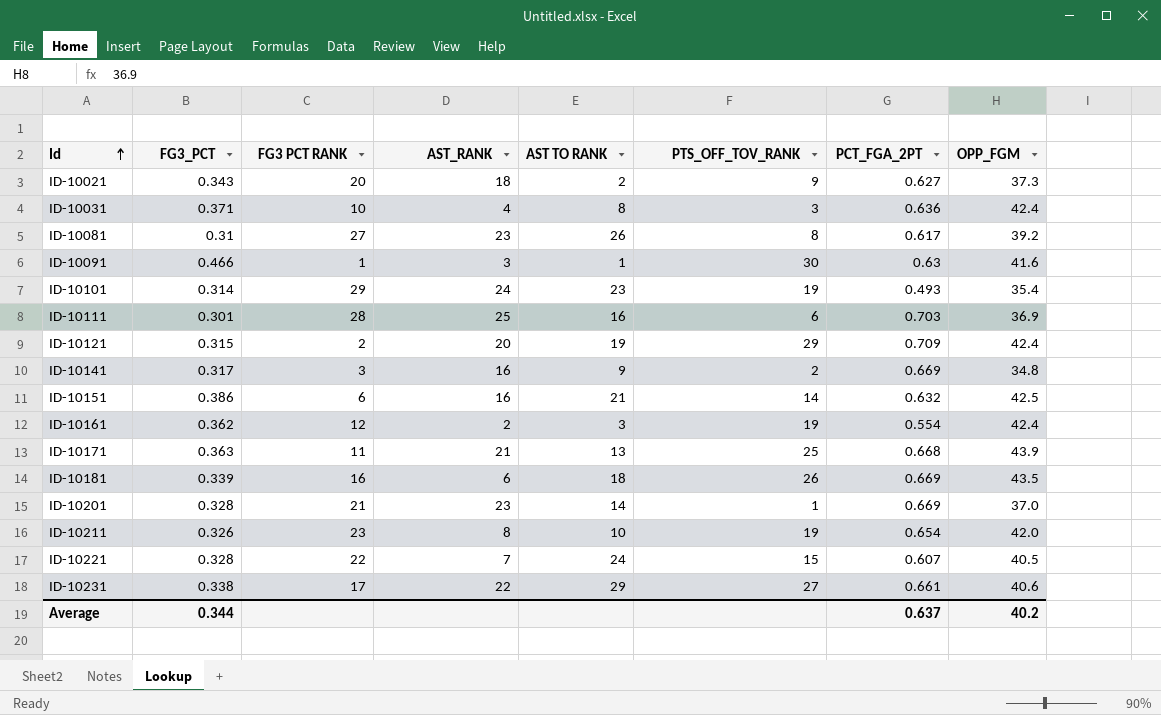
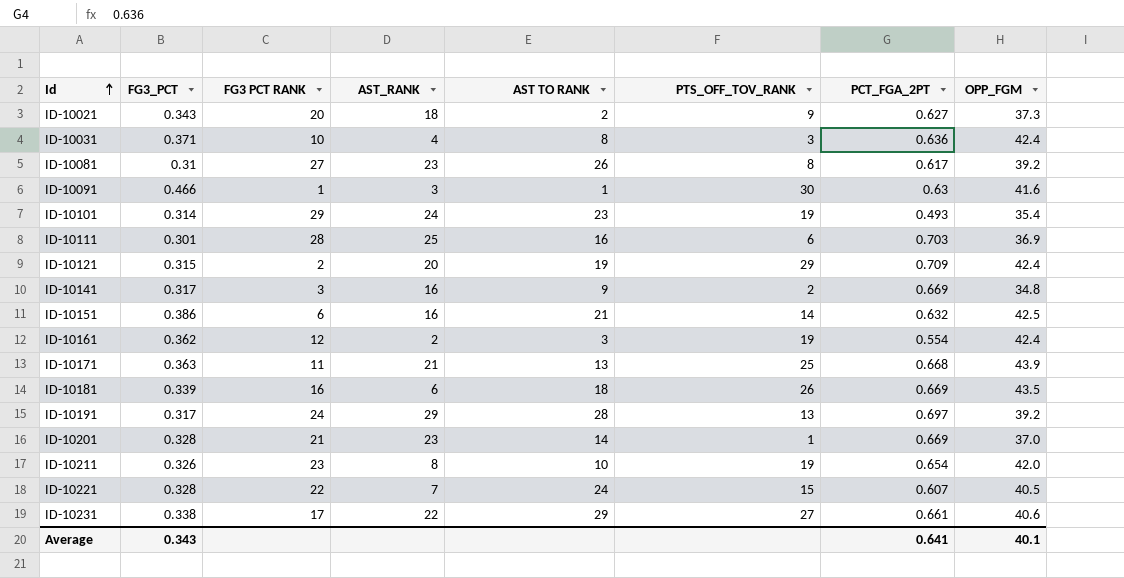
row ID-10191: none -> 0.317 | 24 | 29 | 28 | 13 | 0.697 | 39.2
Average | FG3_PCT: 0.344 -> 0.343
Average | PCT_FGA_2PT: 0.637 -> 0.641
Average | OPP_FGM: 40.2 -> 40.1

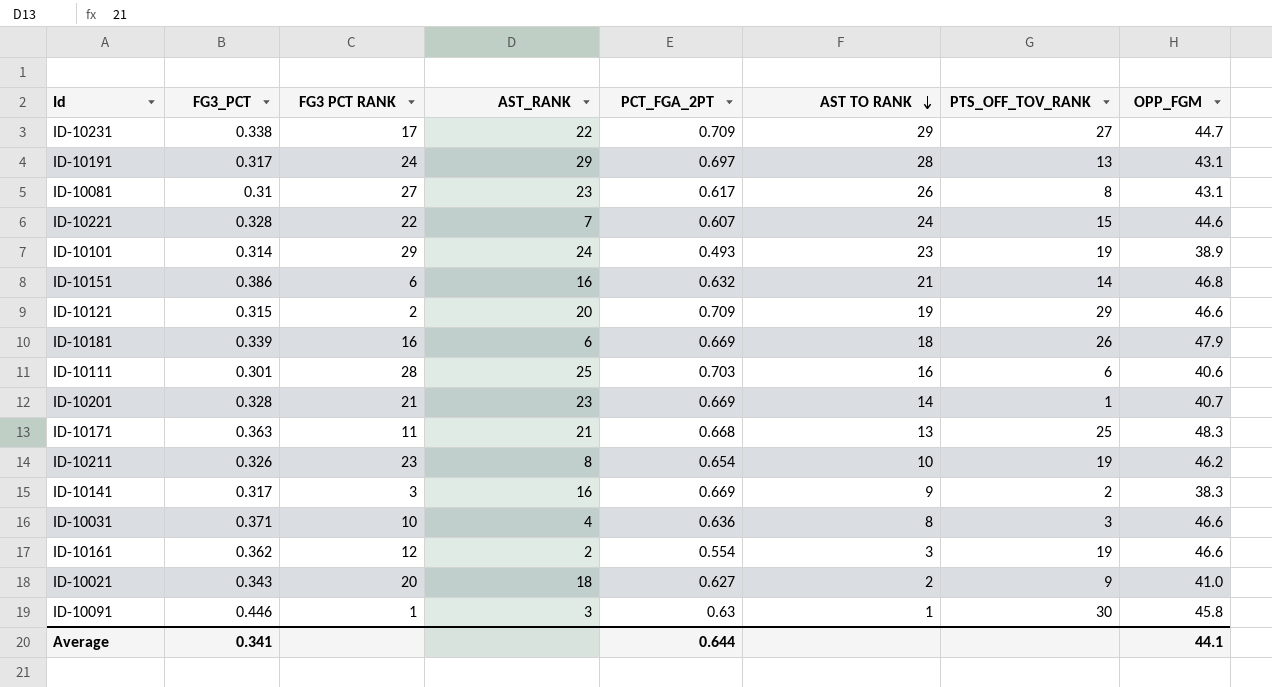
row order: Id ascending -> AST TO RANK descending
column PCT_FGA_2PT | position: 7 -> 5
ID-10231 | PCT_FGA_2PT: 0.661 -> 0.709
ID-10231 | OPP_FGM: 40.6 -> 44.7
ID-10191 | OPP_FGM: 39.2 -> 43.1
ID-10081 | OPP_FGM: 39.2 -> 43.1
ID-10221 | OPP_FGM: 40.5 -> 44.6
ID-10101 | OPP_FGM: 35.4 -> 38.9
ID-10151 | OPP_FGM: 42.5 -> 46.8
ID-10121 | OPP_FGM: 42.4 -> 46.6
ID-10181 | OPP_FGM: 43.5 -> 47.9
ID-10111 | OPP_FGM: 36.9 -> 40.6
ID-10201 | OPP_FGM: 37.0 -> 40.7
ID-10171 | OPP_FGM: 43.9 -> 48.3
ID-10211 | OPP_FGM: 42.0 -> 46.2
ID-10141 | OPP_FGM: 34.8 -> 38.3
ID-10031 | OPP_FGM: 42.4 -> 46.6
ID-10161 | OPP_FGM: 42.4 -> 46.6
ID-10021 | OPP_FGM: 37.3 -> 41.0
ID-10091 | FG3_PCT: 0.466 -> 0.446
ID-10091 | OPP_FGM: 41.6 -> 45.8
Average | FG3_PCT: 0.343 -> 0.341
Average | PCT_FGA_2PT: 0.641 -> 0.644
Average | OPP_FGM: 40.1 -> 44.1

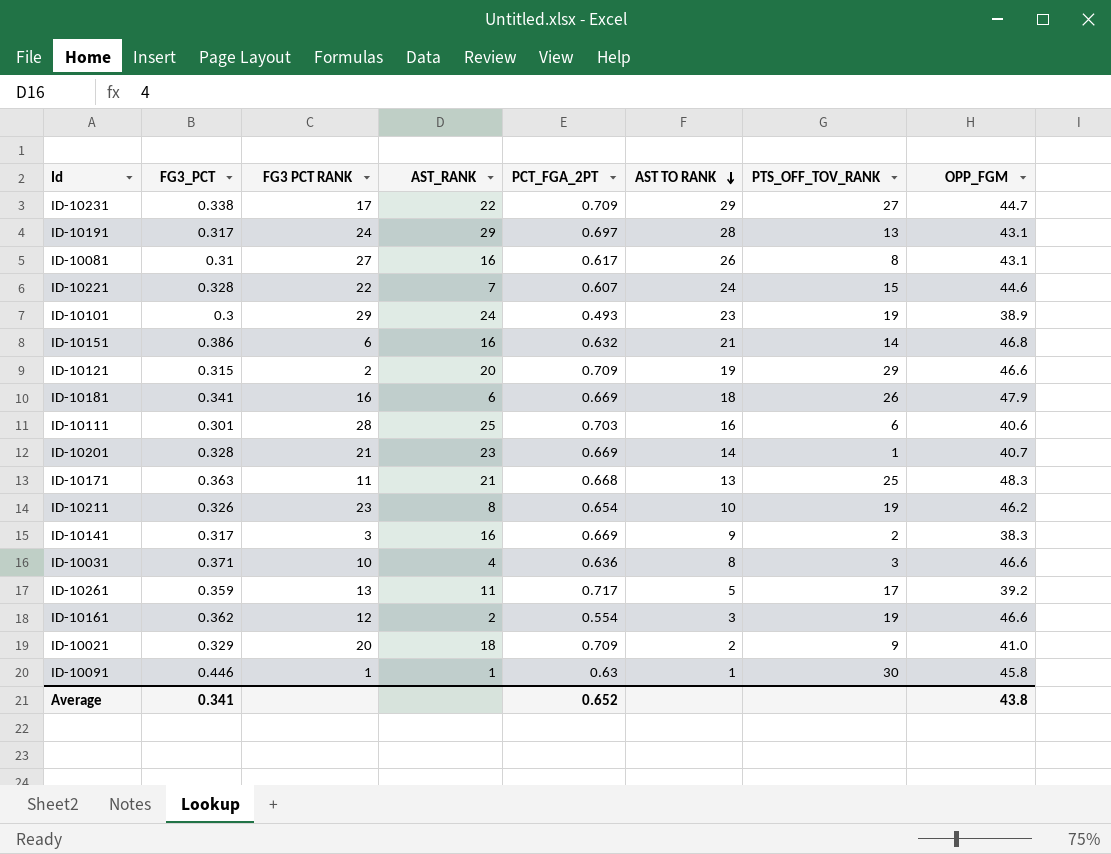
ID-10081 | AST_RANK: 23 -> 16
ID-10101 | FG3_PCT: 0.314 -> 0.3
ID-10181 | FG3_PCT: 0.339 -> 0.341
row ID-10261: none -> 0.359 | 13 | 11 | 0.717 | 5 | 17 | 39.2
ID-10021 | FG3_PCT: 0.343 -> 0.329
ID-10021 | PCT_FGA_2PT: 0.627 -> 0.709
ID-10091 | AST_RANK: 3 -> 1
Average | PCT_FGA_2PT: 0.644 -> 0.652
Average | OPP_FGM: 44.1 -> 43.8

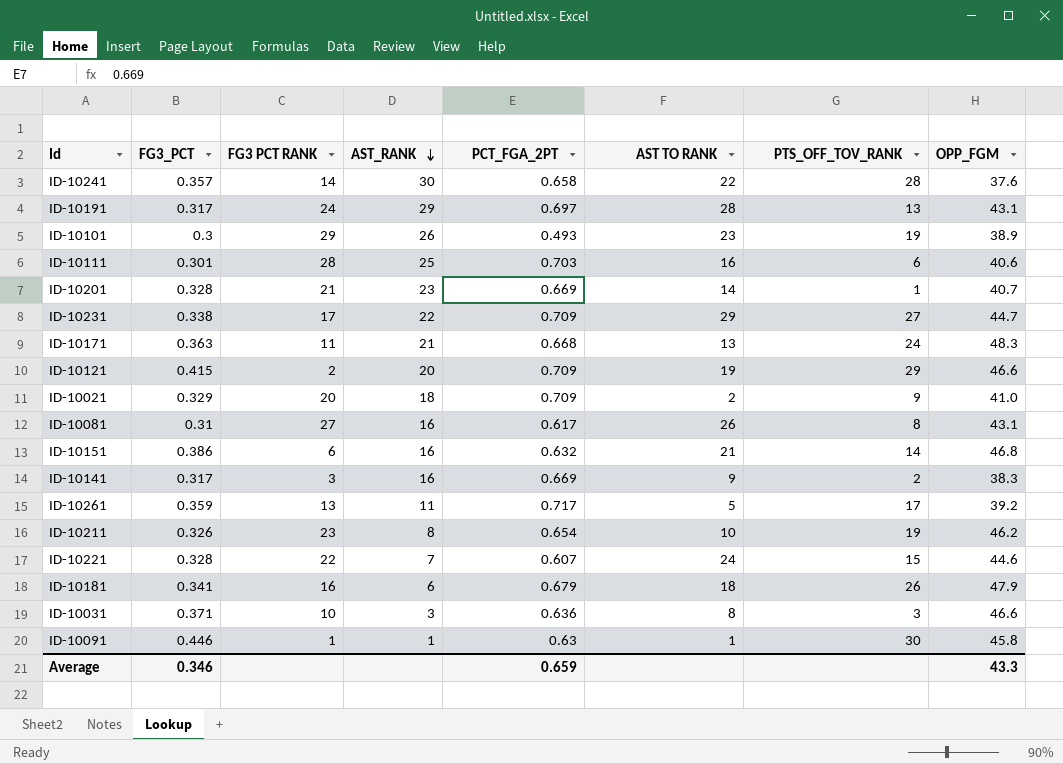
row order: AST TO RANK descending -> AST_RANK descending
row ID-10161: 0.362 | 12 | 2 | 0.554 | 3 | 19 | 46.6 -> none
row ID-10241: none -> 0.357 | 14 | 30 | 0.658 | 22 | 28 | 37.6
ID-10101 | AST_RANK: 24 -> 26
ID-10171 | PTS_OFF_TOV_RANK: 25 -> 24
ID-10121 | FG3_PCT: 0.315 -> 0.415
ID-10181 | PCT_FGA_2PT: 0.669 -> 0.679
ID-10031 | AST_RANK: 4 -> 3
Average | FG3_PCT: 0.341 -> 0.346
Average | PCT_FGA_2PT: 0.652 -> 0.659
Average | OPP_FGM: 43.8 -> 43.3

